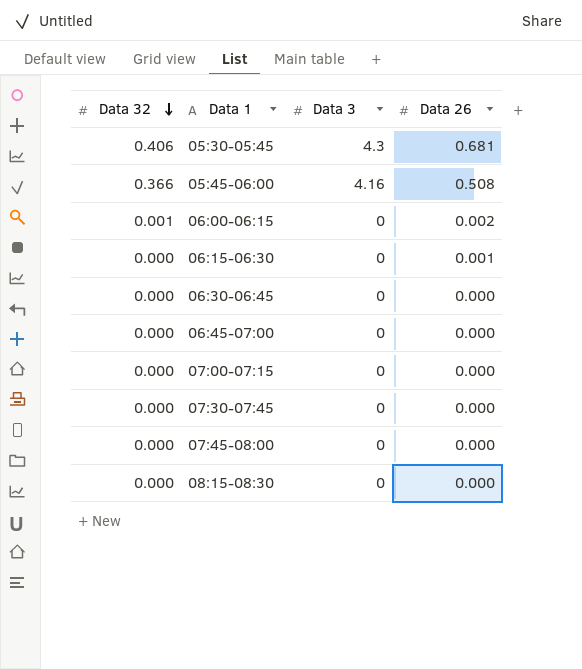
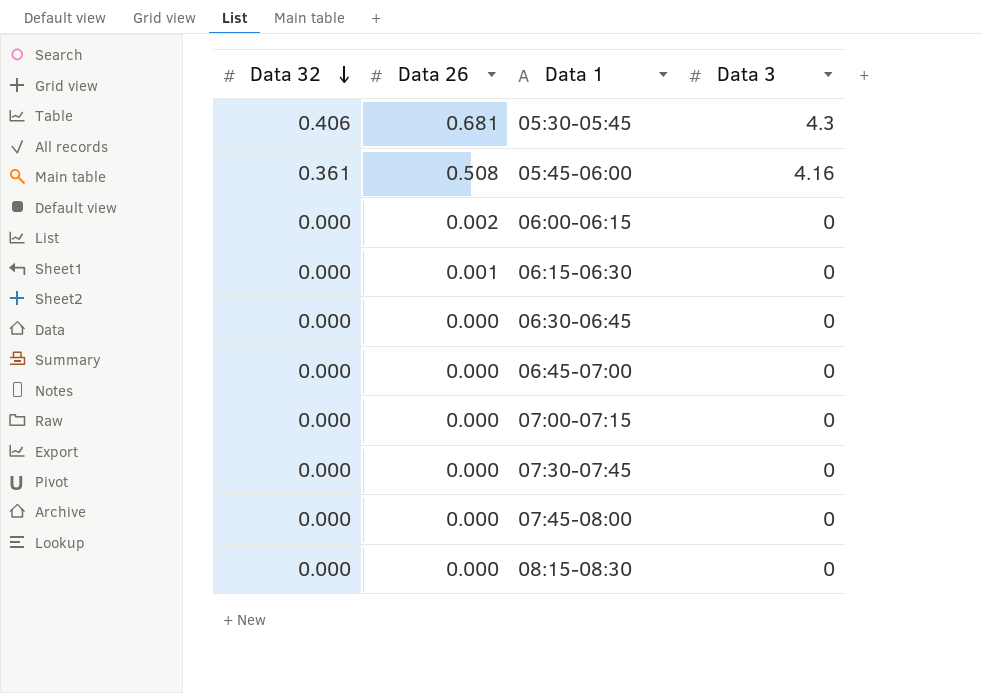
column Data 26 | position: 4 -> 2
05:45-06:00 | Data 32: 0.366 -> 0.361
06:00-06:15 | Data 32: 0.001 -> 0.000

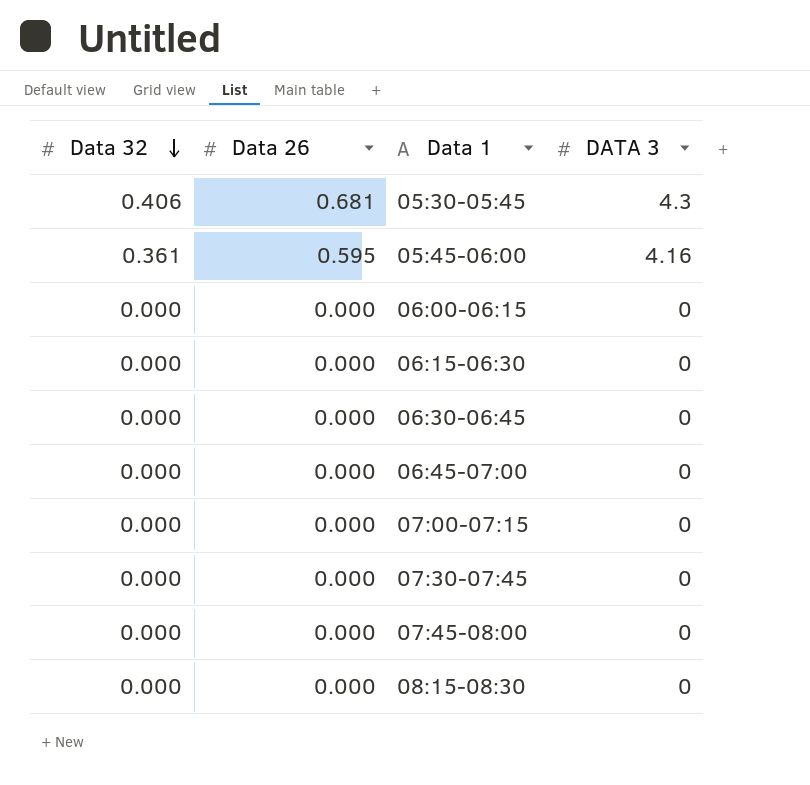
column name: Data 3 -> DATA 3
05:45-06:00 | Data 26: 0.508 -> 0.595
06:00-06:15 | Data 26: 0.002 -> 0.000
06:15-06:30 | Data 26: 0.001 -> 0.000

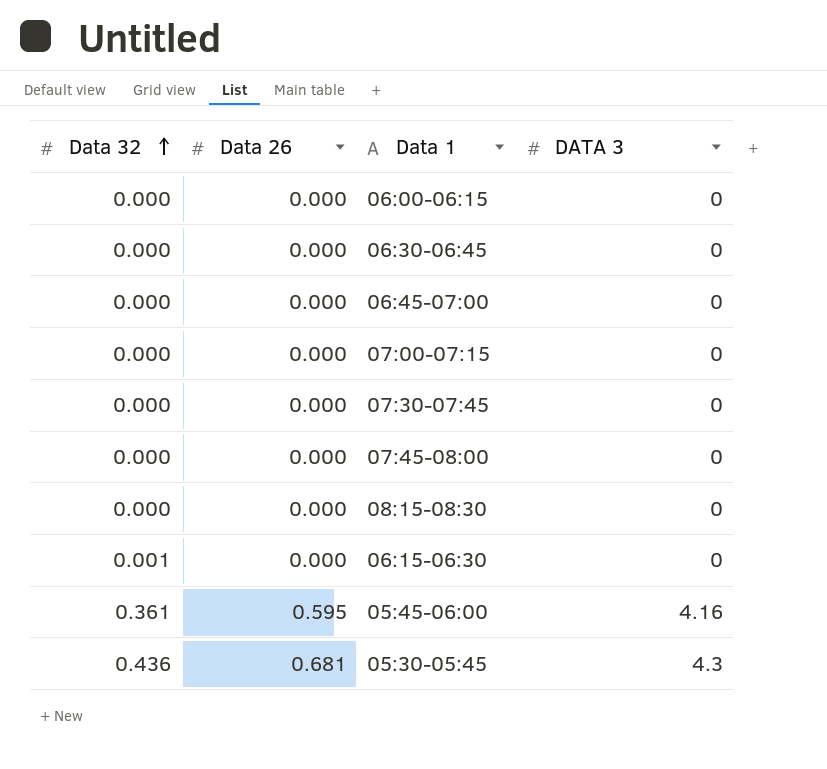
row order: Data 32 descending -> Data 32 ascending
06:15-06:30 | Data 32: 0.000 -> 0.001
05:30-05:45 | Data 32: 0.406 -> 0.436

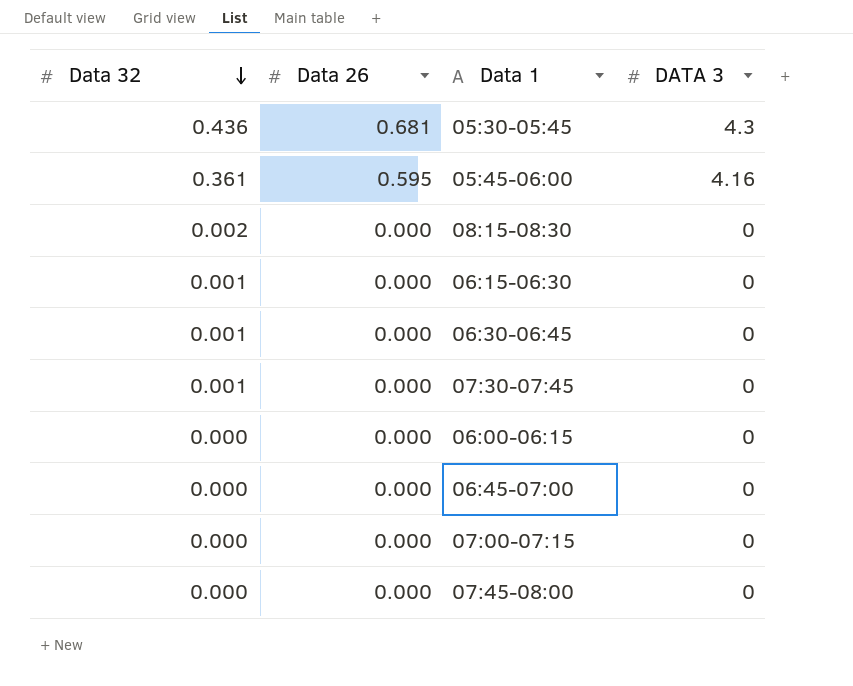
row order: Data 32 ascending -> Data 32 descending
08:15-08:30 | Data 32: 0.000 -> 0.002
06:30-06:45 | Data 32: 0.000 -> 0.001
07:30-07:45 | Data 32: 0.000 -> 0.001

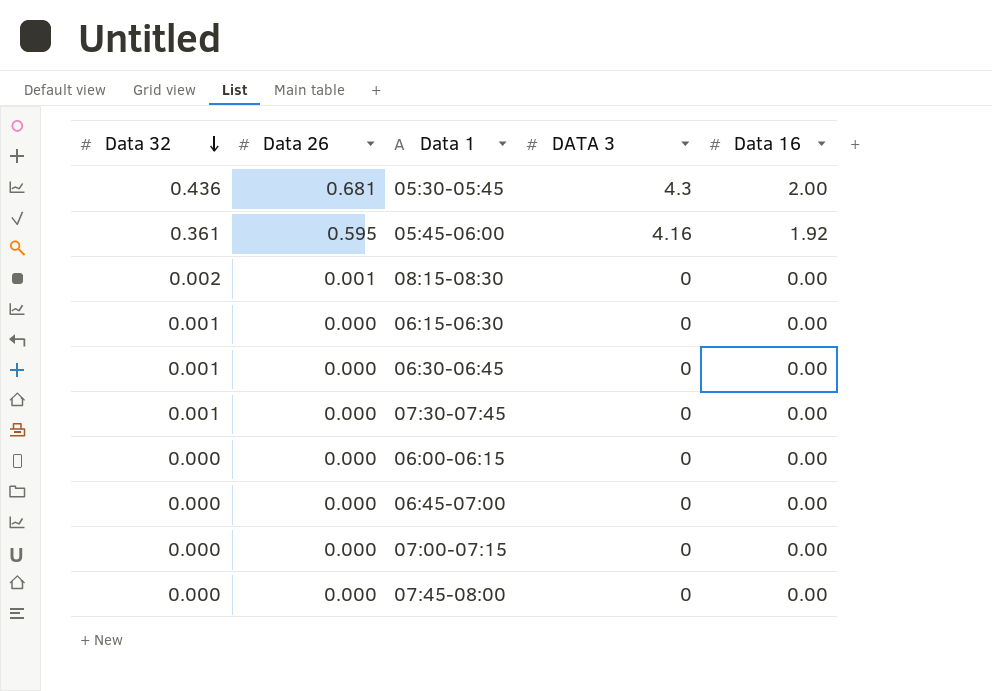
column Data 16 | position: none -> 5
08:15-08:30 | Data 26: 0.000 -> 0.001

